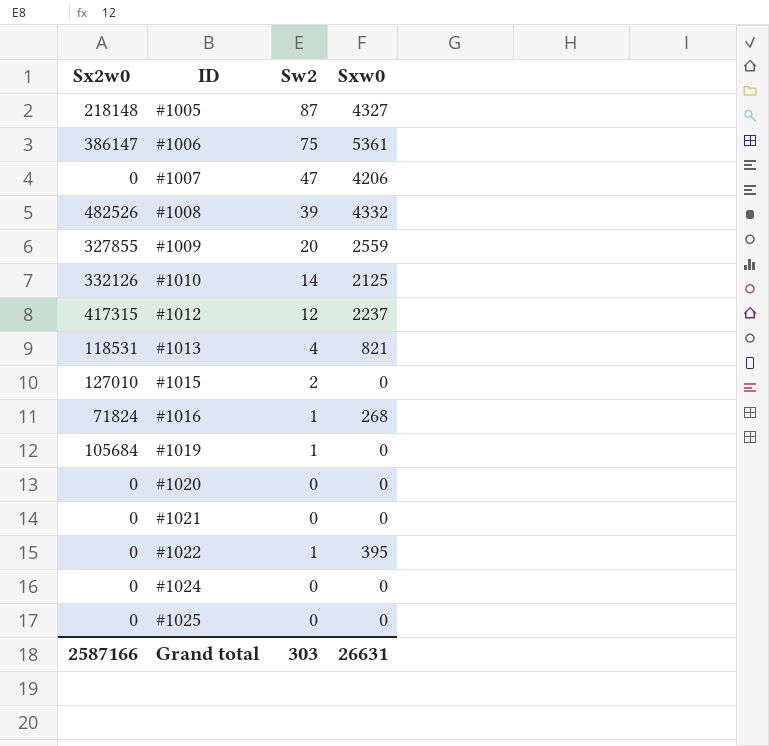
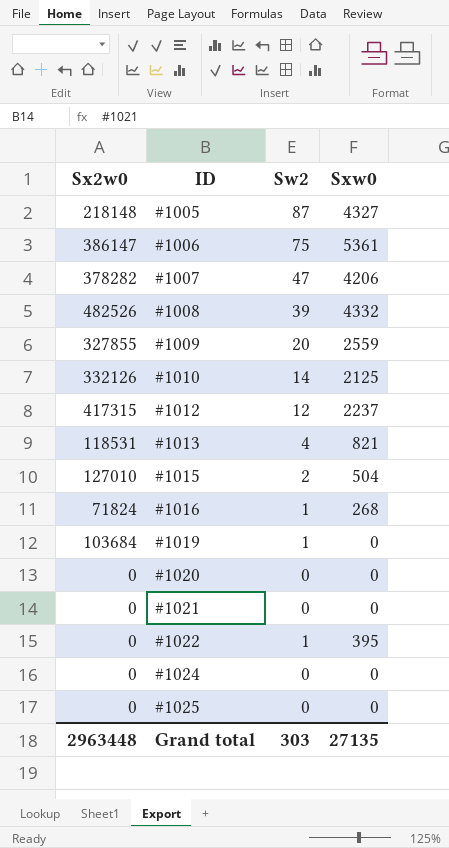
#1007 | Sx2w0: 0 -> 378282
#1015 | Sxw0: 0 -> 504
#1019 | Sx2w0: 105684 -> 103684
Grand total | Sx2w0: 2587166 -> 2963448
Grand total | Sxw0: 26631 -> 27135

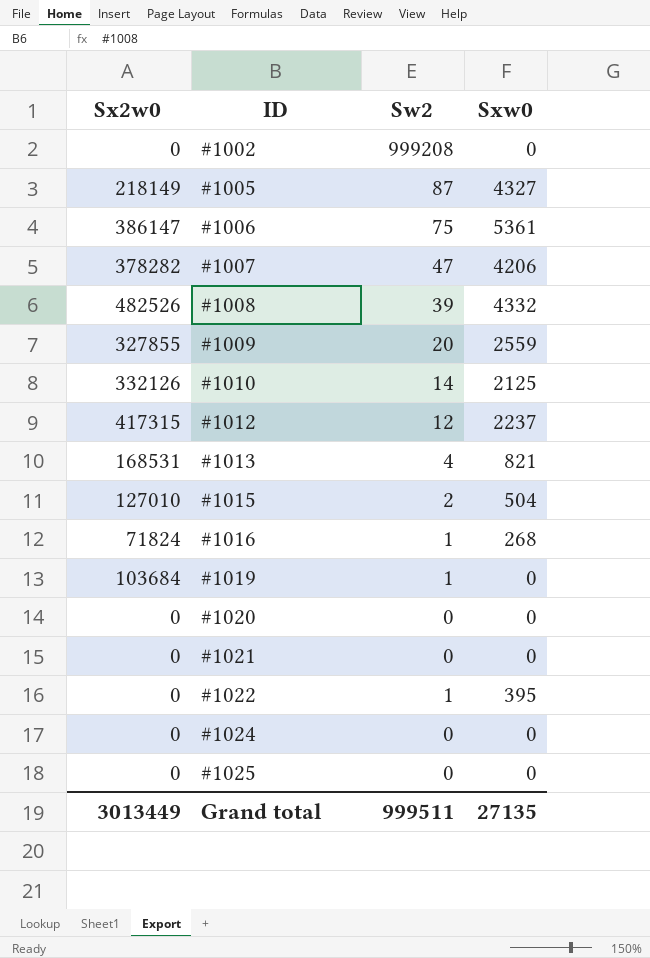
row #1002: none -> 0 | 999208 | 0
#1005 | Sx2w0: 218148 -> 218149
#1013 | Sx2w0: 118531 -> 168531
Grand total | Sx2w0: 2963448 -> 3013449
Grand total | Sw2: 303 -> 999511

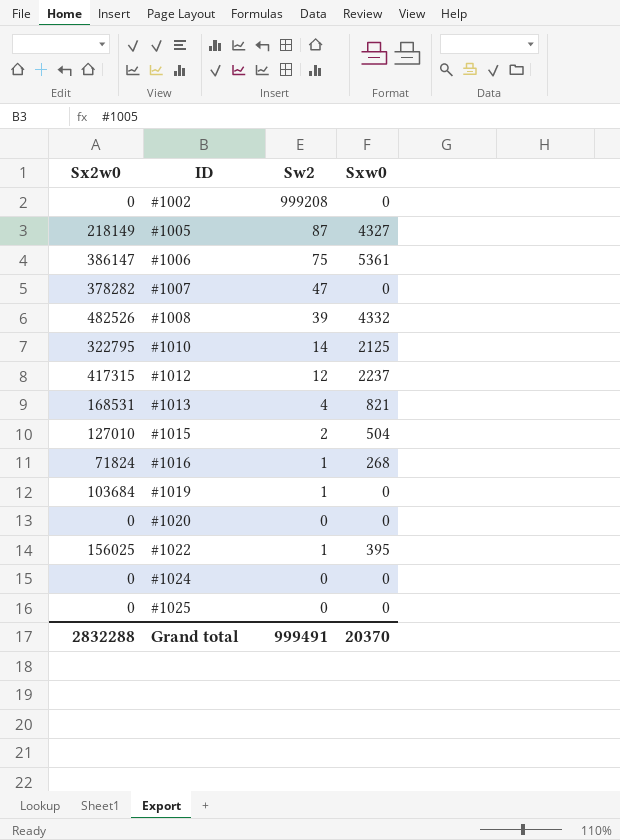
row #1009: 327855 | 20 | 2559 -> none
row #1021: 0 | 0 | 0 -> none
#1007 | Sxw0: 4206 -> 0
#1010 | Sx2w0: 332126 -> 322795
#1022 | Sx2w0: 0 -> 156025
Grand total | Sx2w0: 3013449 -> 2832288
Grand total | Sw2: 999511 -> 999491
Grand total | Sxw0: 27135 -> 20370

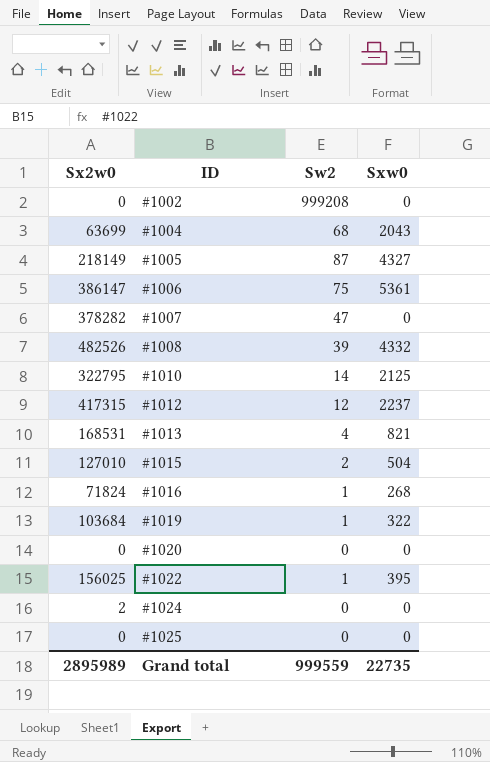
row #1004: none -> 63699 | 68 | 2043
#1019 | Sxw0: 0 -> 322
#1024 | Sx2w0: 0 -> 2
Grand total | Sx2w0: 2832288 -> 2895989
Grand total | Sw2: 999491 -> 999559
Grand total | Sxw0: 20370 -> 22735

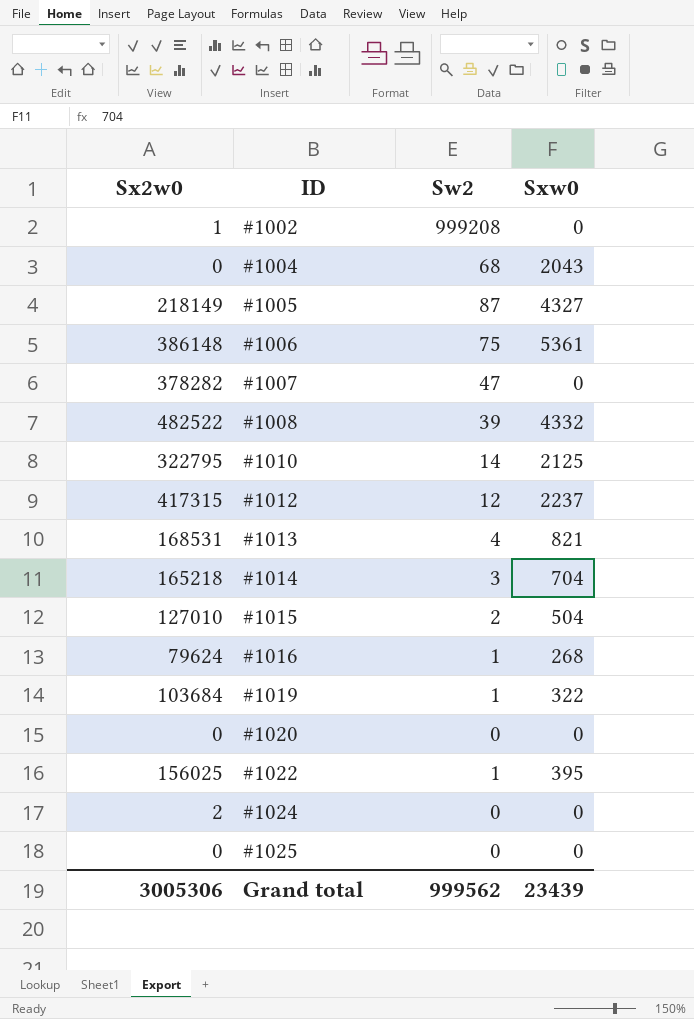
#1002 | Sx2w0: 0 -> 1
#1004 | Sx2w0: 63699 -> 0
#1006 | Sx2w0: 386147 -> 386148
#1008 | Sx2w0: 482526 -> 482522
row #1014: none -> 165218 | 3 | 704
#1016 | Sx2w0: 71824 -> 79624
Grand total | Sx2w0: 2895989 -> 3005306
Grand total | Sw2: 999559 -> 999562
Grand total | Sxw0: 22735 -> 23439

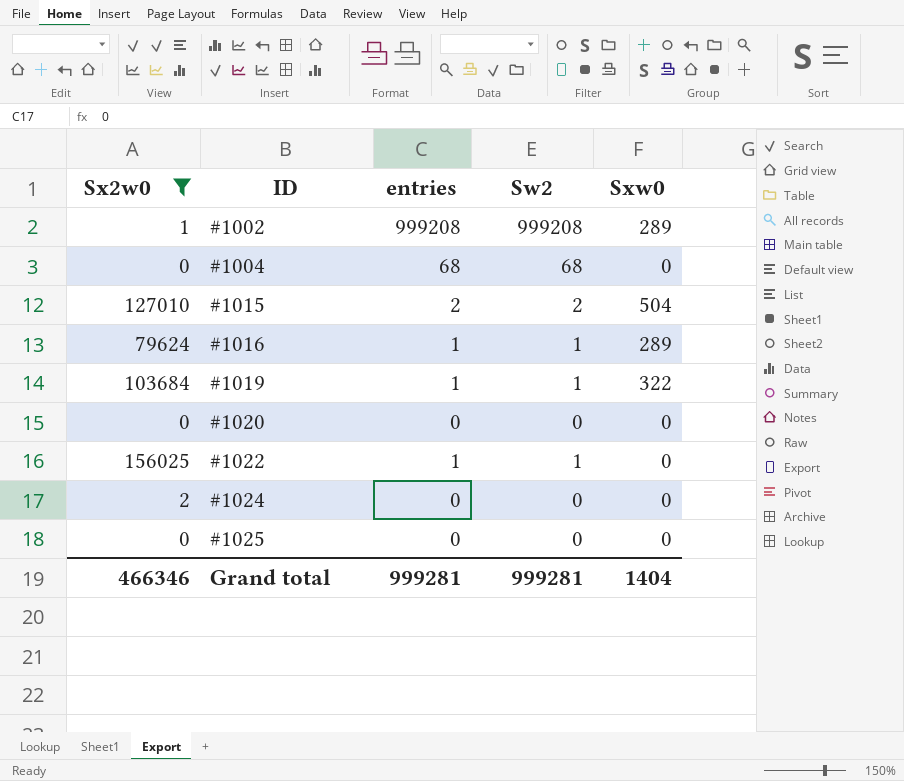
filter: none -> Sx2w0 <= 156025
column entries | position: none -> 3
#1002 | Sxw0: 0 -> 289
#1004 | Sxw0: 2043 -> 0
#1016 | Sxw0: 268 -> 289
#1022 | Sxw0: 395 -> 0
Grand total | Sx2w0: 3005306 -> 466346
Grand total | Sw2: 999562 -> 999281
Grand total | Sxw0: 23439 -> 1404

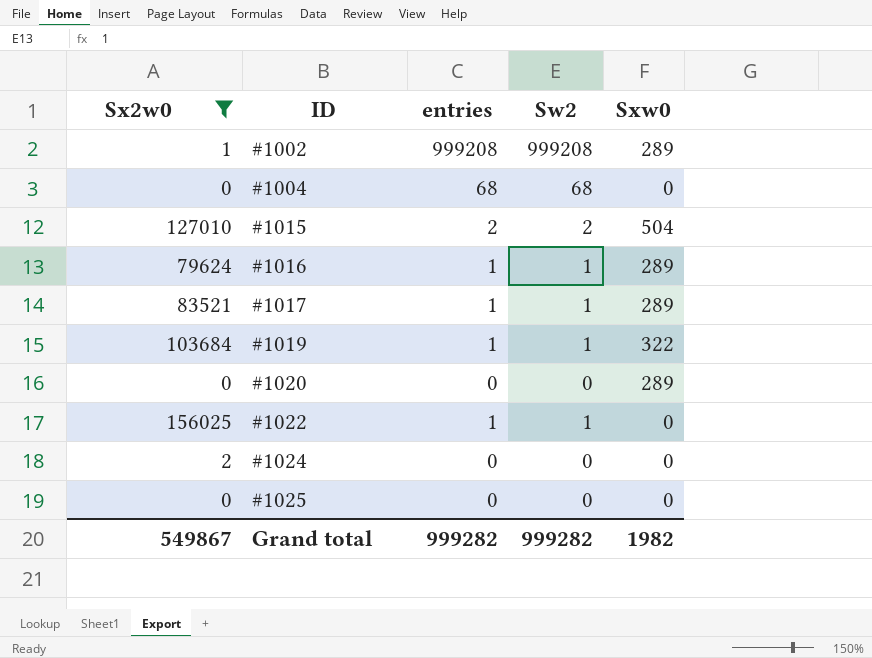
row #1017: none -> 83521 | 1 | 1 | 289
#1020 | Sxw0: 0 -> 289
Grand total | Sx2w0: 466346 -> 549867
Grand total | entries: 999281 -> 999282
Grand total | Sw2: 999281 -> 999282
Grand total | Sxw0: 1404 -> 1982

